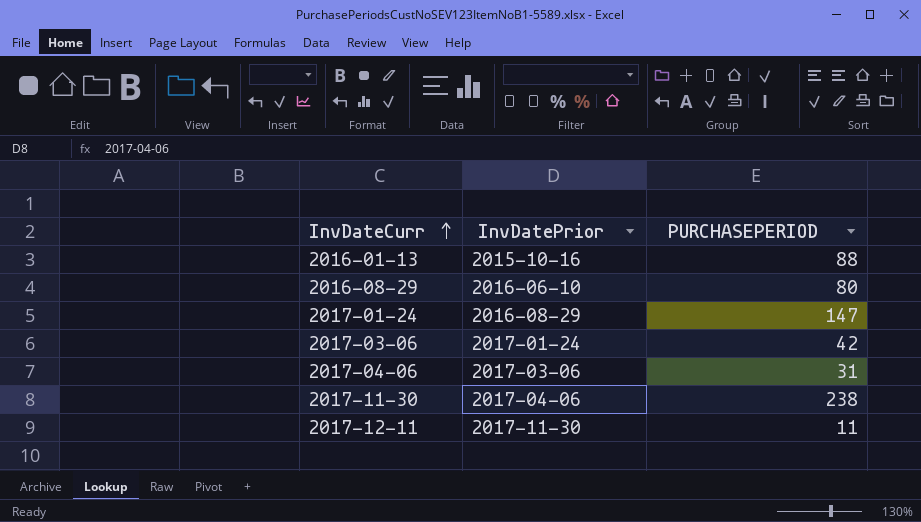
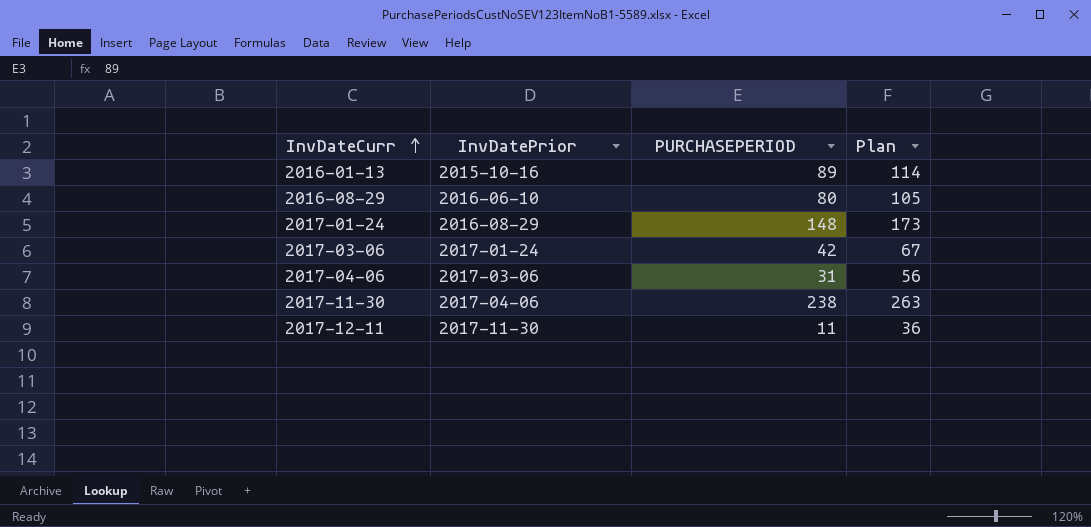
column Plan | formula: none -> [PURCHASEPERIOD] + 25
2016-01-13 | PURCHASEPERIOD: 88 -> 89
2017-01-24 | PURCHASEPERIOD: 147 -> 148

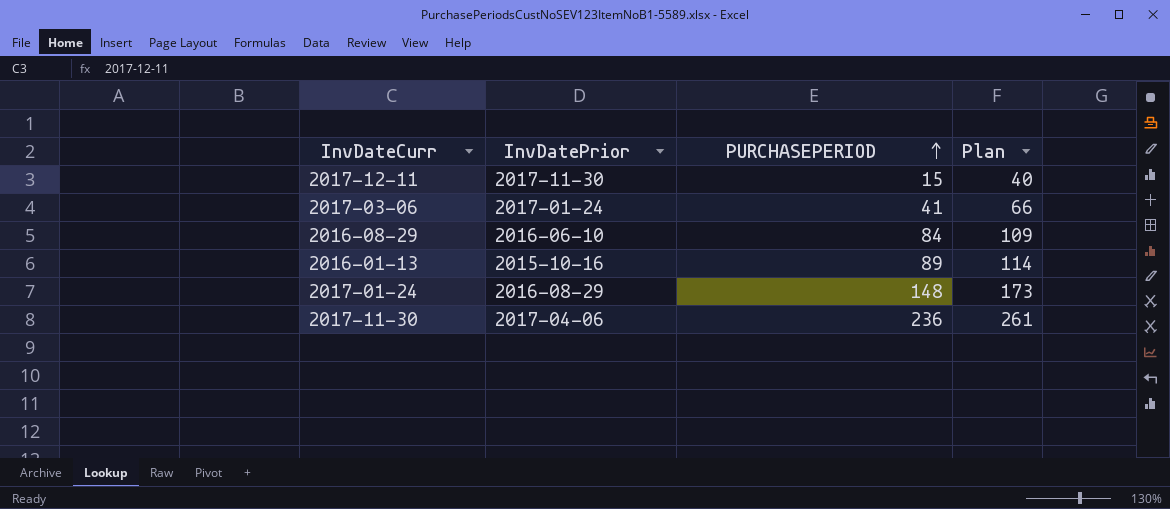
row order: InvDateCurr ascending -> PURCHASEPERIOD ascending
row 2017-04-06: 2017-03-06 | 31 | 56 -> none
2017-12-11 | PURCHASEPERIOD: 11 -> 15
2017-12-11 | Plan: 36 -> 40
2017-03-06 | PURCHASEPERIOD: 42 -> 41
2017-03-06 | Plan: 67 -> 66
2016-08-29 | PURCHASEPERIOD: 80 -> 84
2016-08-29 | Plan: 105 -> 109
2017-11-30 | PURCHASEPERIOD: 238 -> 236
2017-11-30 | Plan: 263 -> 261

